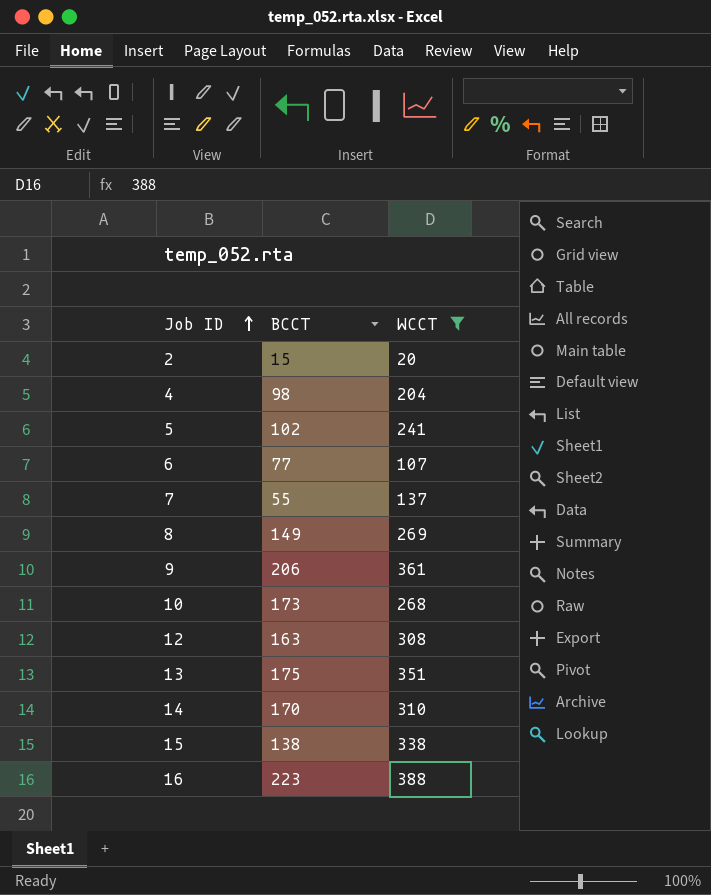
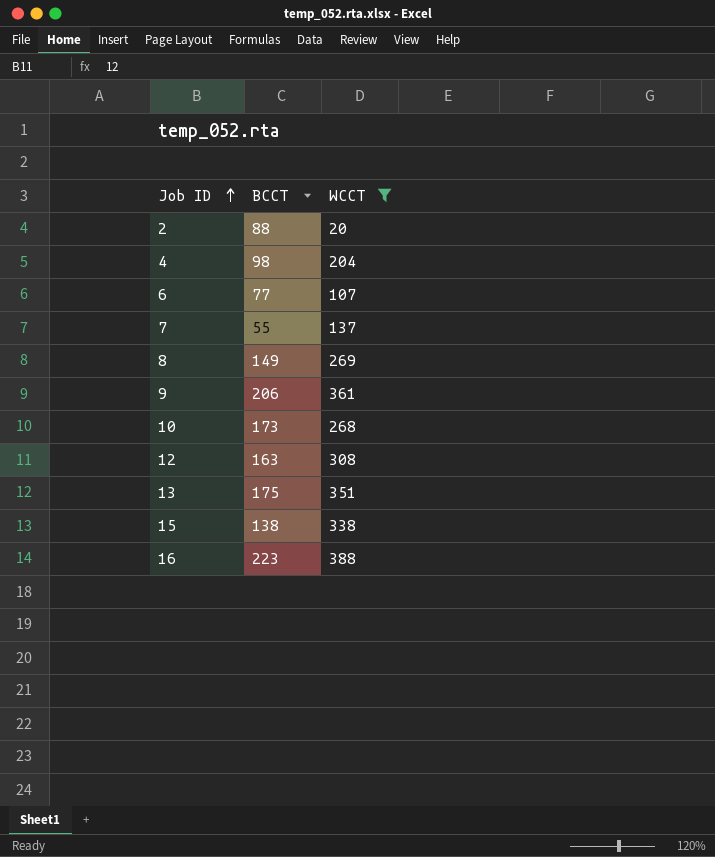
row 5: 102 | 241 -> none
row 14: 170 | 310 -> none
2 | BCCT: 15 -> 88

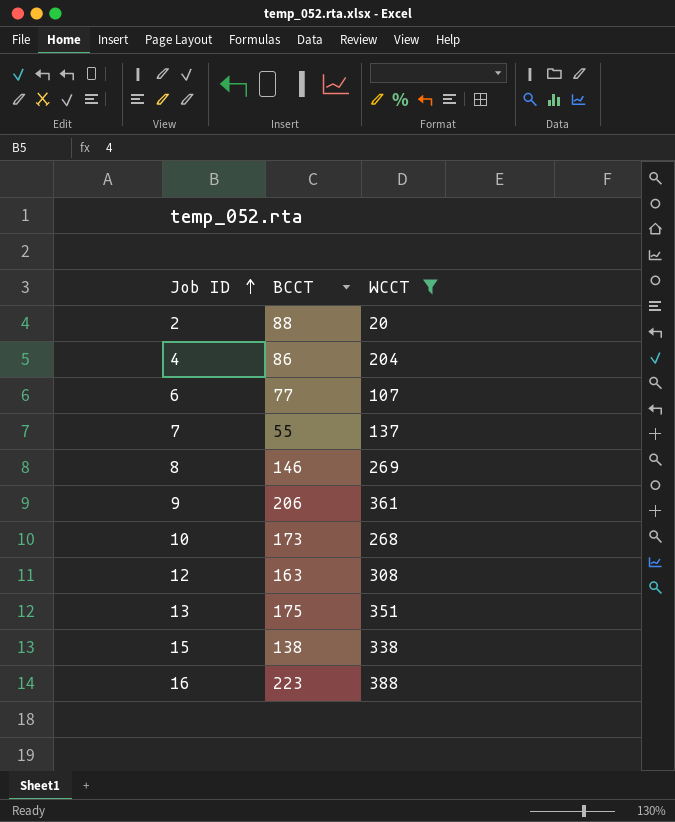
4 | BCCT: 98 -> 86
8 | BCCT: 149 -> 146

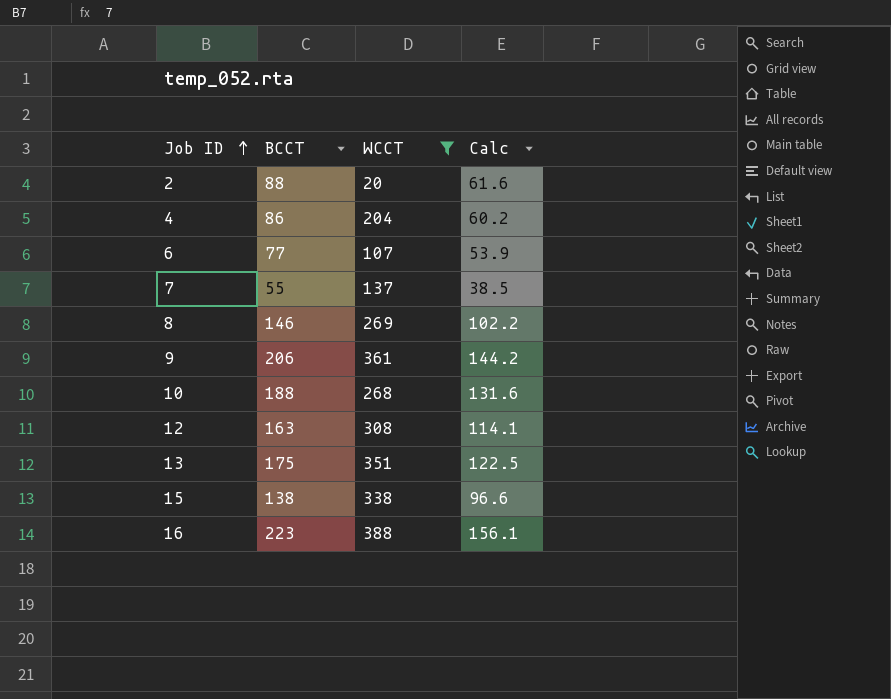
column Calc | formula: none -> [BCCT] * 0.7
10 | BCCT: 173 -> 188

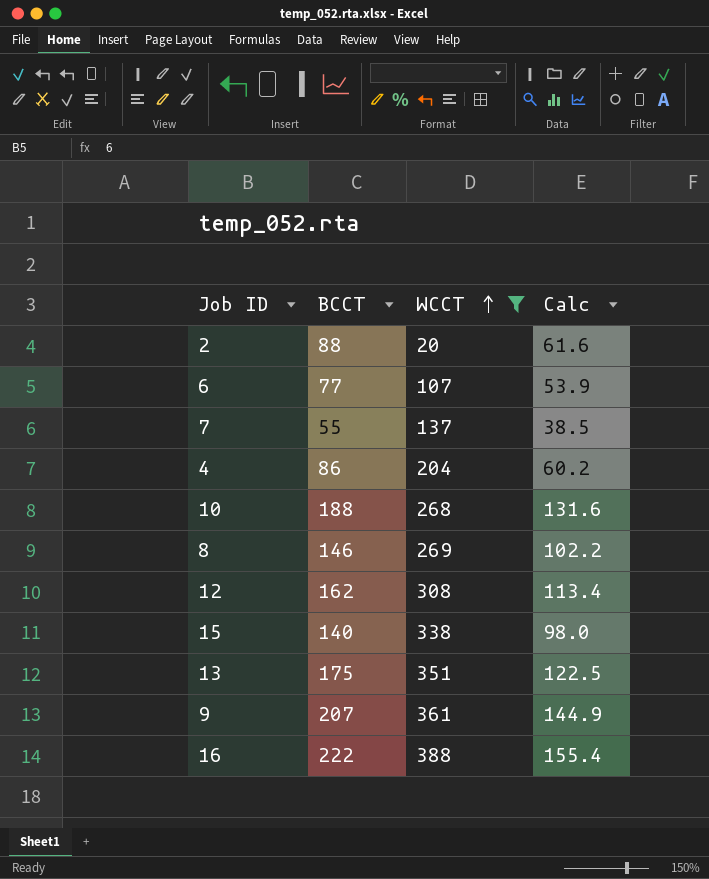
row order: Job ID ascending -> WCCT ascending
12 | BCCT: 163 -> 162
12 | Calc: 114.1 -> 113.4
15 | BCCT: 138 -> 140
15 | Calc: 96.6 -> 98.0
9 | BCCT: 206 -> 207
9 | Calc: 144.2 -> 144.9
16 | BCCT: 223 -> 222
16 | Calc: 156.1 -> 155.4

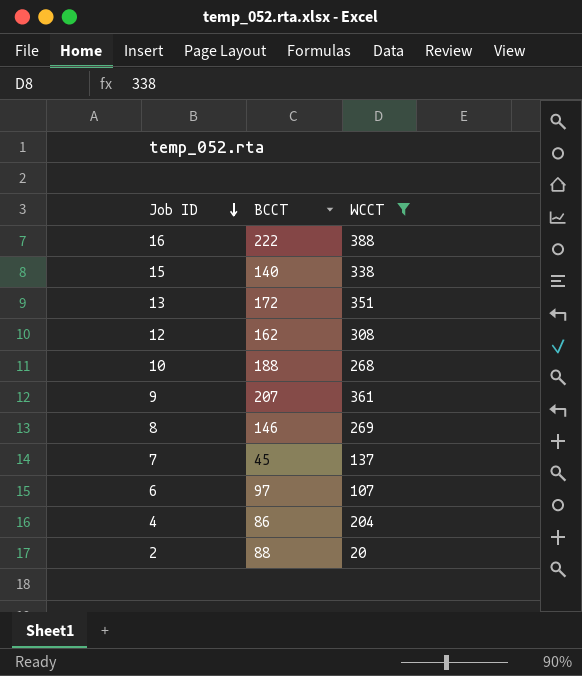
row order: WCCT ascending -> Job ID descending
column Calc | formula: [BCCT] * 0.7 -> none
13 | BCCT: 175 -> 172
7 | BCCT: 55 -> 45
6 | BCCT: 77 -> 97

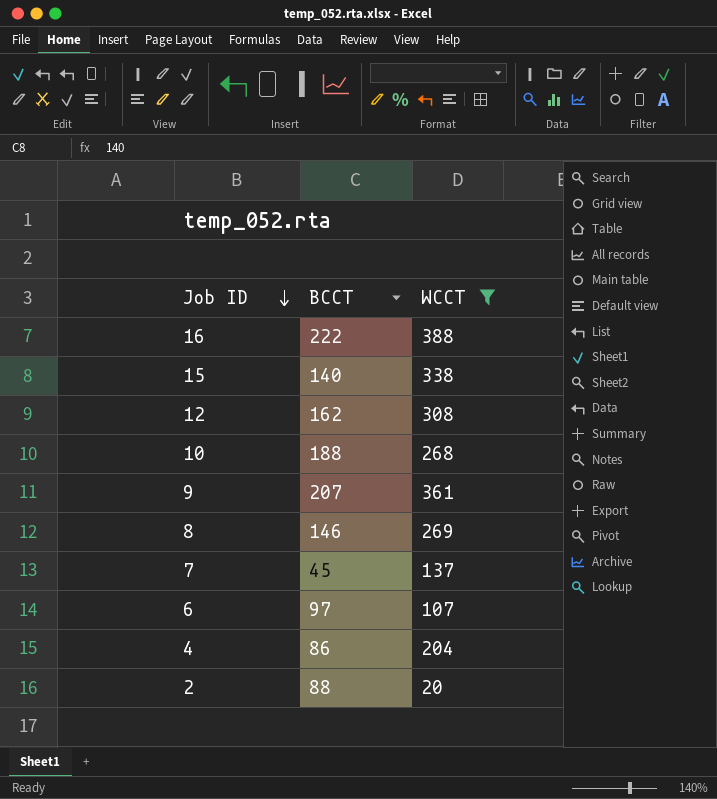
row 13: 172 | 351 -> none

